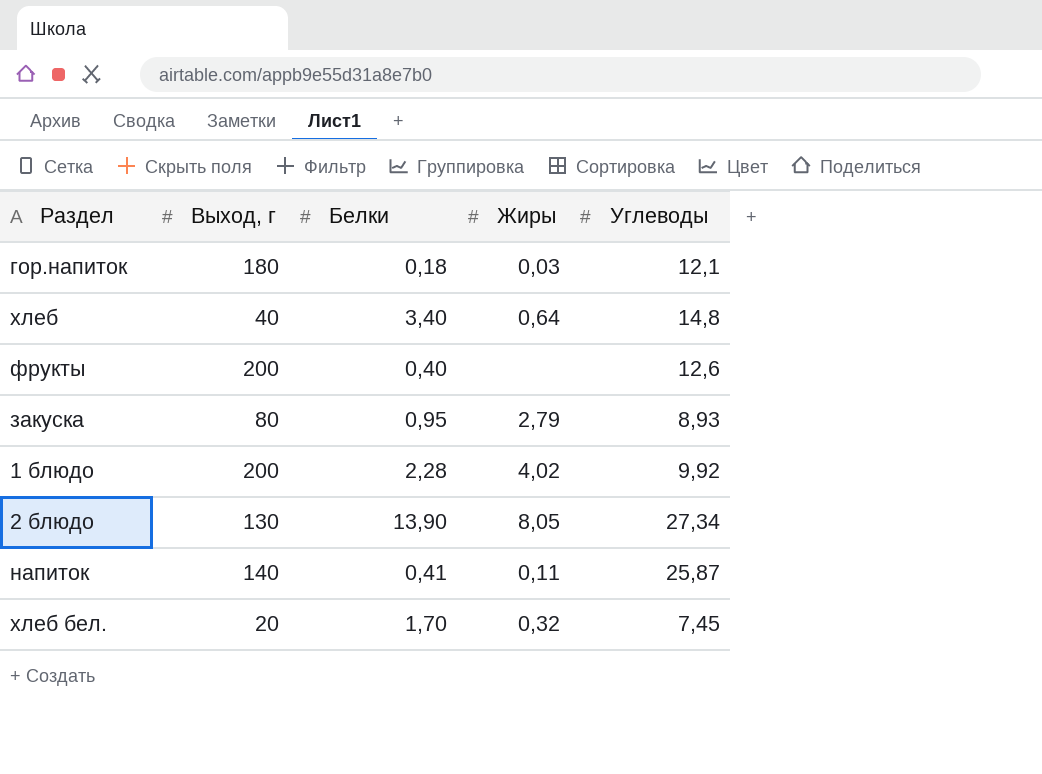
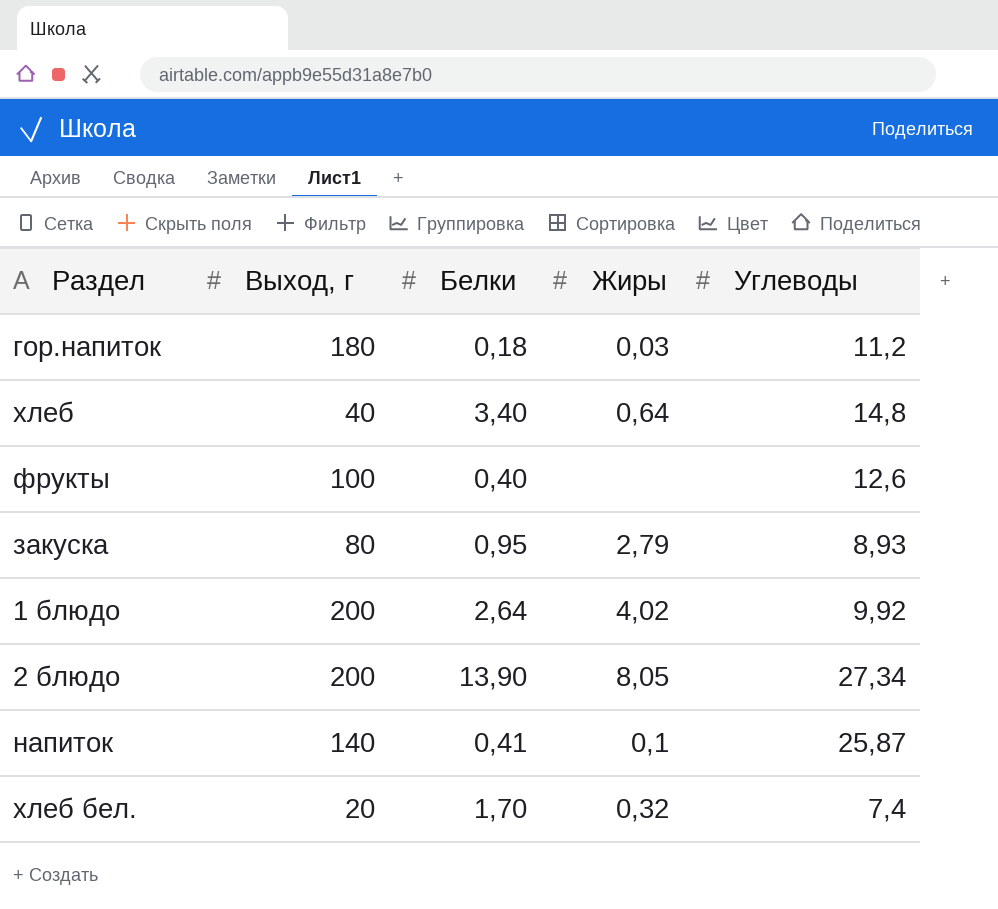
гор.напиток | Углеводы: 12,1 -> 11,2
фрукты | Выход, г: 200 -> 100
1 блюдо | Белки: 2,28 -> 2,64
2 блюдо | Выход, г: 130 -> 200
напиток | Жиры: 0,11 -> 0,1
хлеб бел. | Углеводы: 7,45 -> 7,4

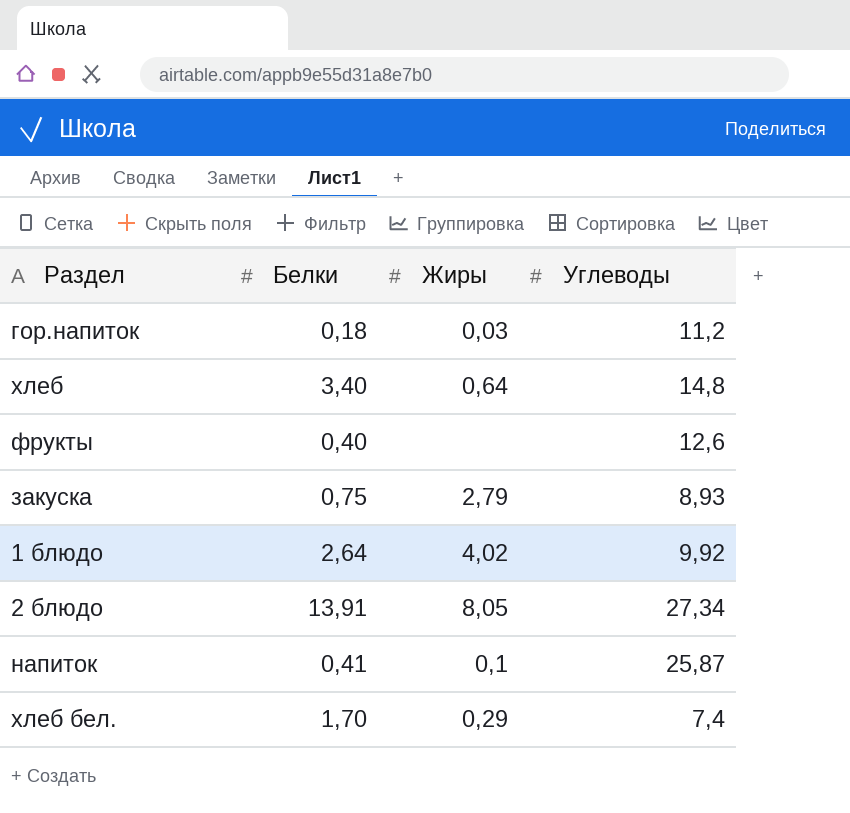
column Выход, г | position: 2 -> none
закуска | Белки: 0,95 -> 0,75
2 блюдо | Белки: 13,90 -> 13,91
хлеб бел. | Жиры: 0,32 -> 0,29

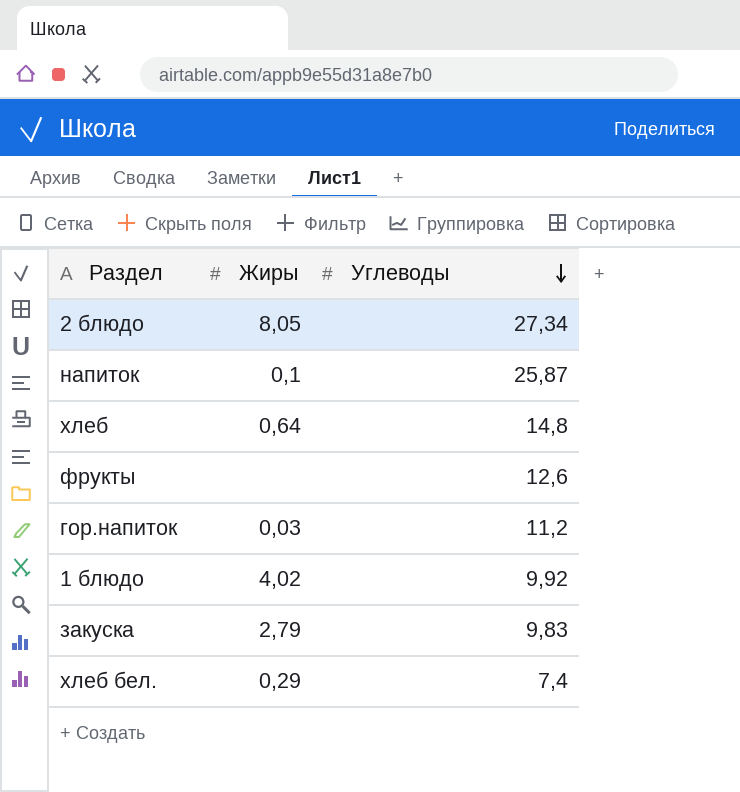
row order: none -> Углеводы descending
column Белки | position: 2 -> none
закуска | Углеводы: 8,93 -> 9,83

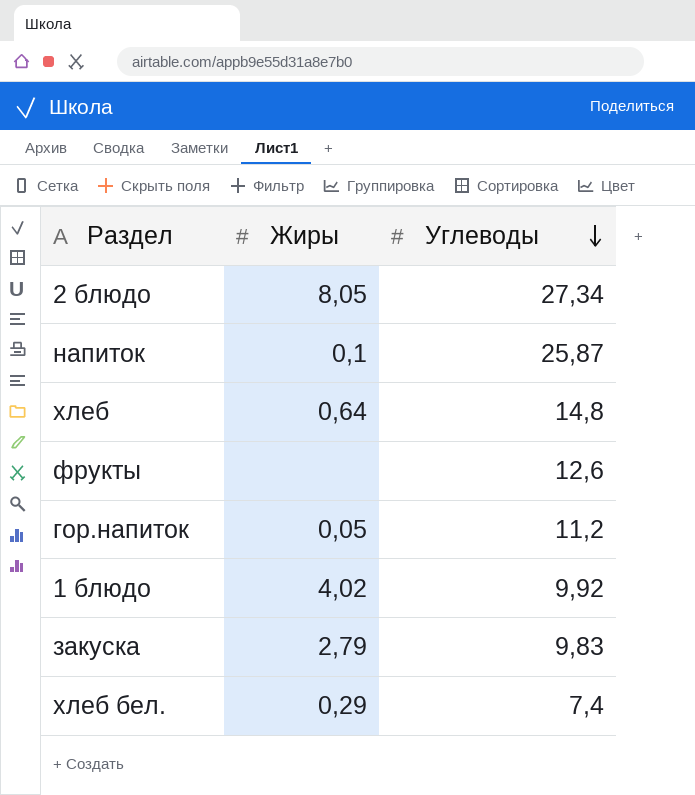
гор.напиток | Жиры: 0,03 -> 0,05

